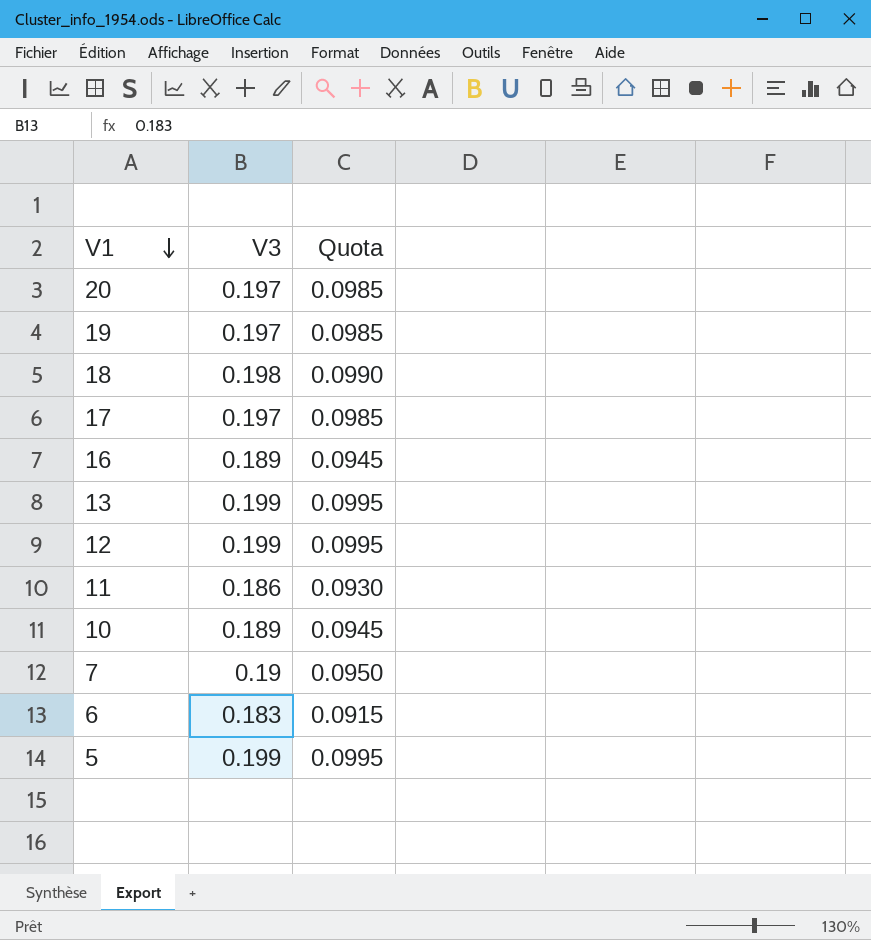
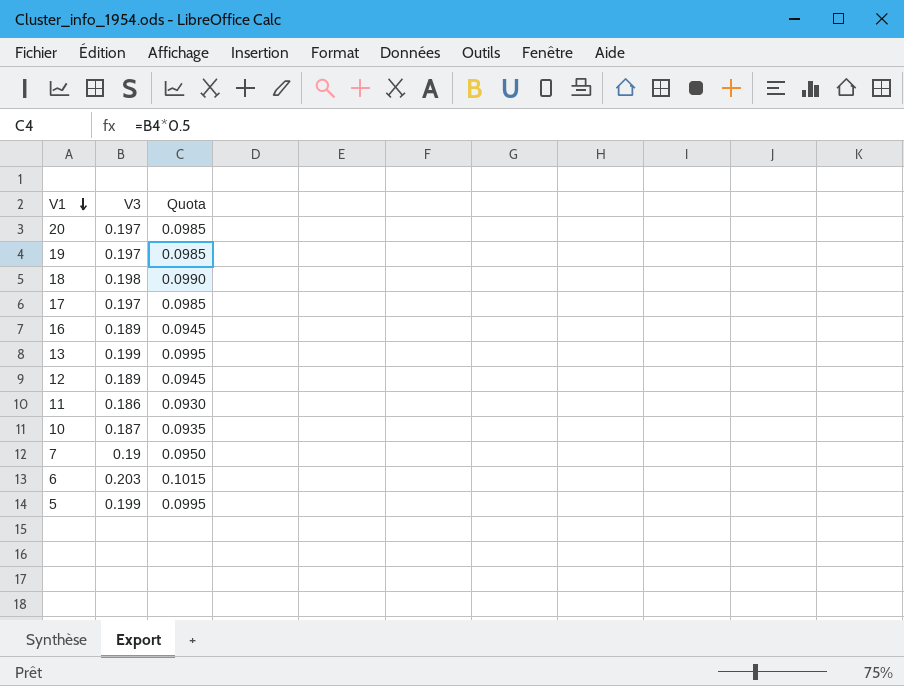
12 | V3: 0.199 -> 0.189
12 | Quota: 0.0995 -> 0.0945
10 | V3: 0.189 -> 0.187
10 | Quota: 0.0945 -> 0.0935
6 | V3: 0.183 -> 0.203
6 | Quota: 0.0915 -> 0.1015

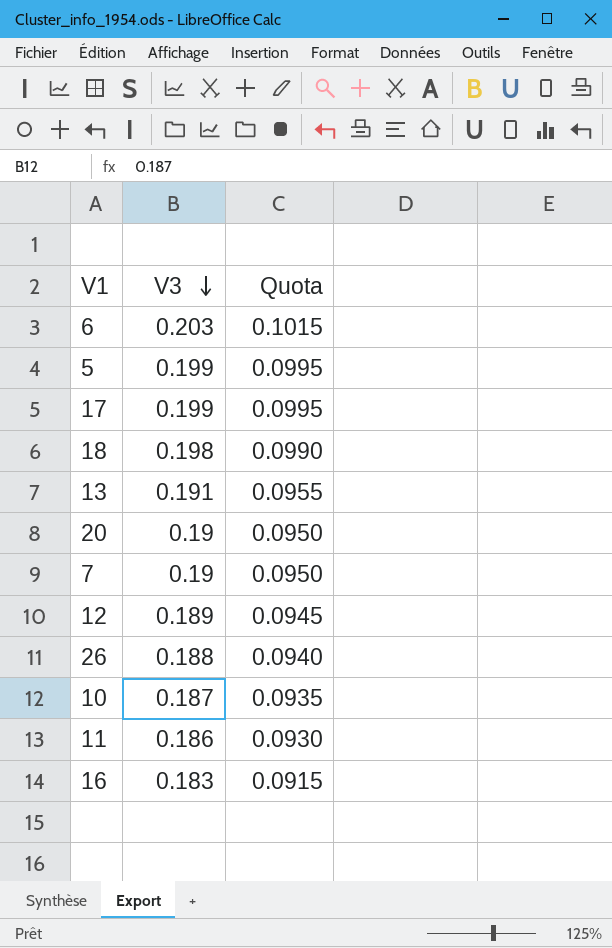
row order: V1 descending -> V3 descending
row 19: 0.197 | 0.0985 -> none
17 | V3: 0.197 -> 0.199
17 | Quota: 0.0985 -> 0.0995
13 | V3: 0.199 -> 0.191
13 | Quota: 0.0995 -> 0.0955
20 | V3: 0.197 -> 0.19
20 | Quota: 0.0985 -> 0.0950
row 26: none -> 0.188 | 0.0940
16 | V3: 0.189 -> 0.183
16 | Quota: 0.0945 -> 0.0915

